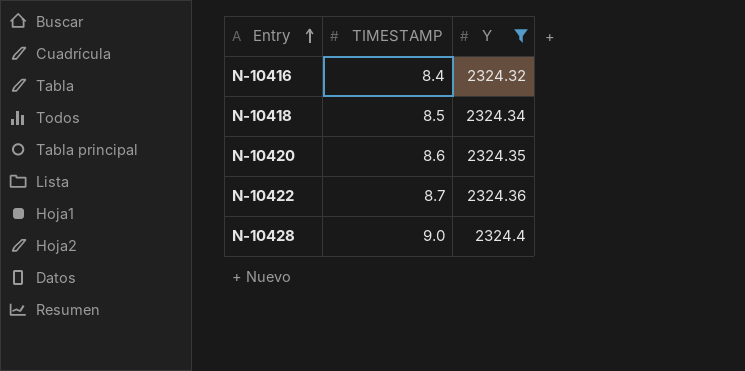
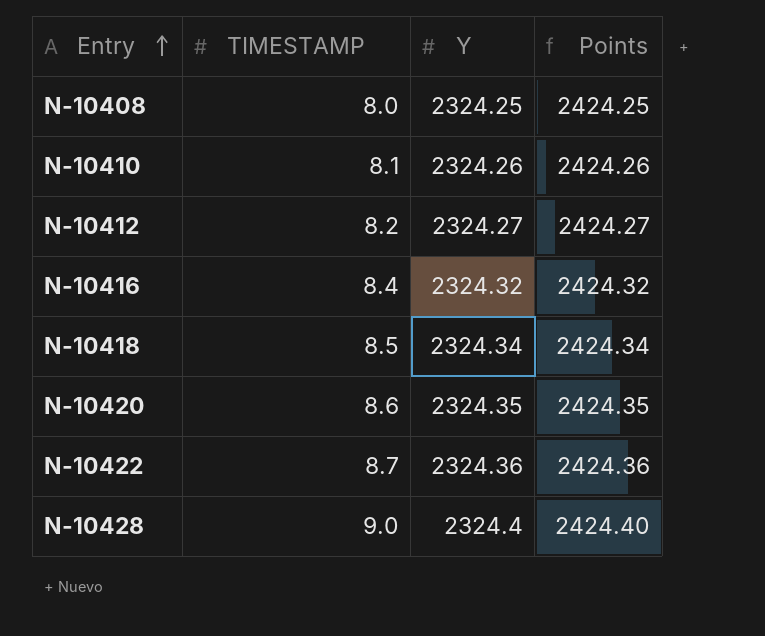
filter: Y >= 2324.32 -> none
column Points | formula: none -> [Y] + 100

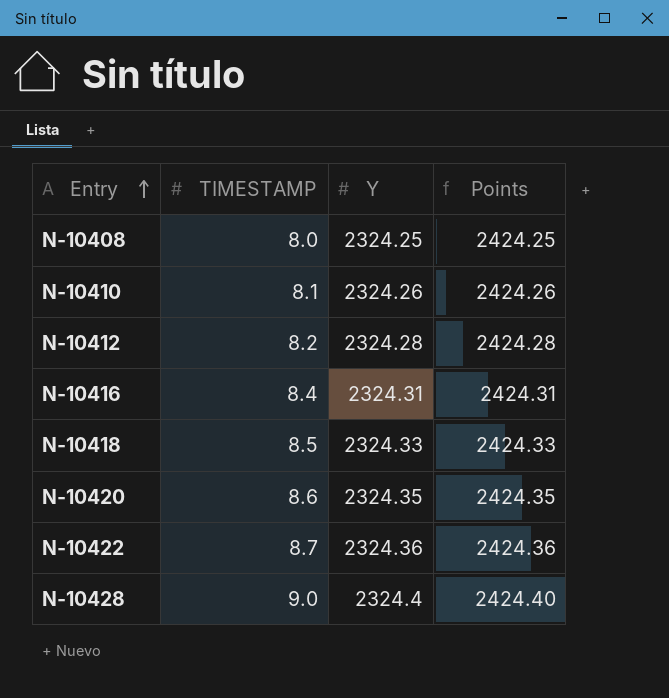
N-10412 | Y: 2324.27 -> 2324.28
N-10412 | Points: 2424.27 -> 2424.28
N-10416 | Y: 2324.32 -> 2324.31
N-10416 | Points: 2424.32 -> 2424.31
N-10418 | Y: 2324.34 -> 2324.33
N-10418 | Points: 2424.34 -> 2424.33

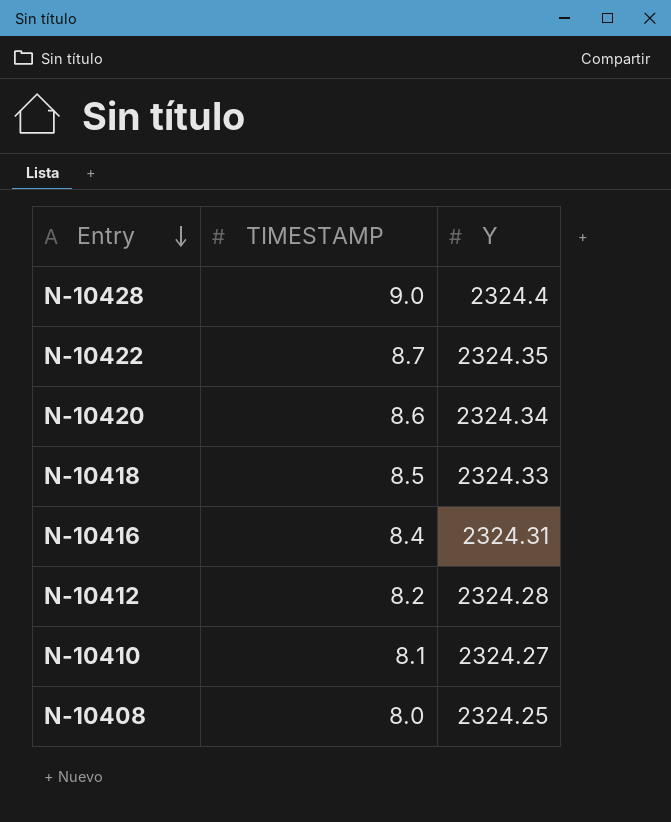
row order: Entry ascending -> Entry descending
column Points | formula: [Y] + 100 -> none
N-10422 | Y: 2324.36 -> 2324.35
N-10420 | Y: 2324.35 -> 2324.34
N-10410 | Y: 2324.26 -> 2324.27

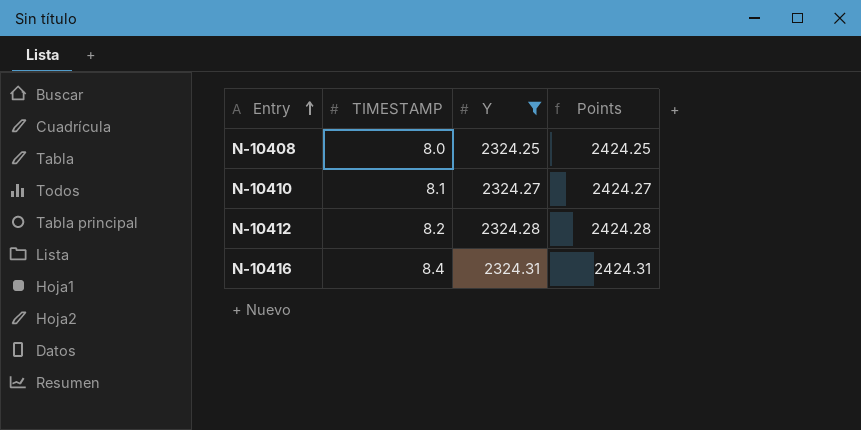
filter: none -> Y <= 2324.31
row order: Entry descending -> Entry ascending
column Points | formula: none -> [Y] + 100

